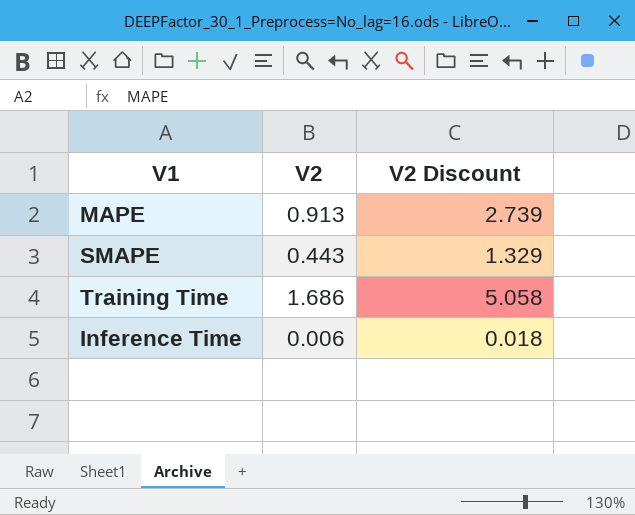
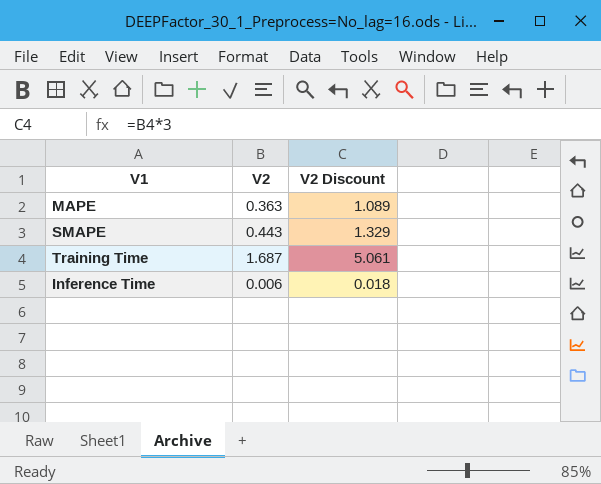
MAPE | V2: 0.913 -> 0.363
MAPE | V2 Discount: 2.739 -> 1.089
Training Time | V2: 1.686 -> 1.687
Training Time | V2 Discount: 5.058 -> 5.061

